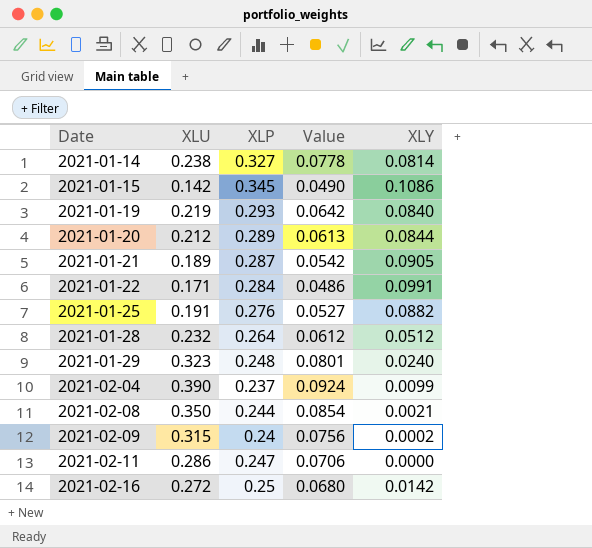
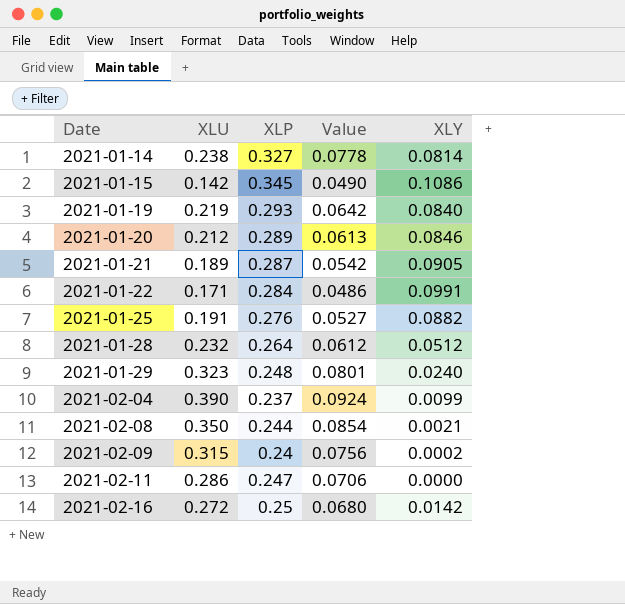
2021-01-20 | XLY: 0.0844 -> 0.0846

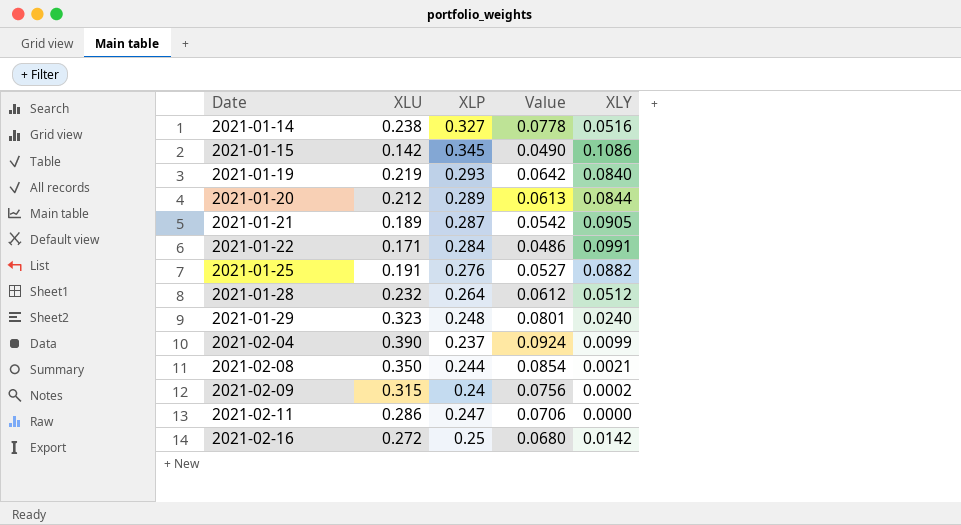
2021-01-14 | XLY: 0.0814 -> 0.0516
2021-01-20 | XLY: 0.0846 -> 0.0844

